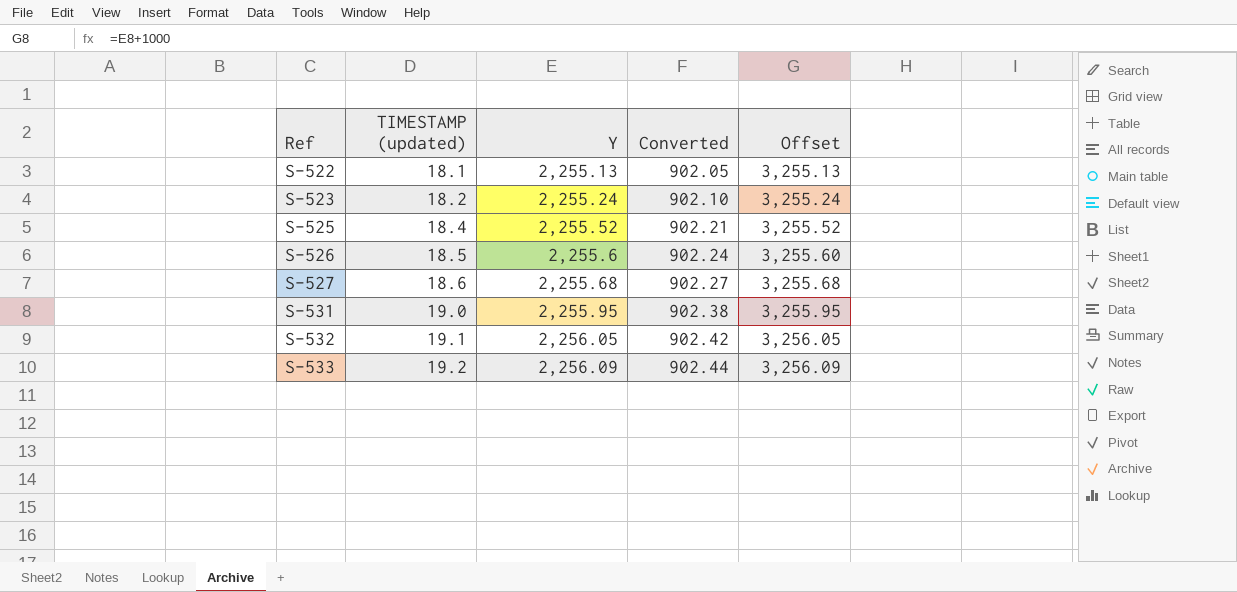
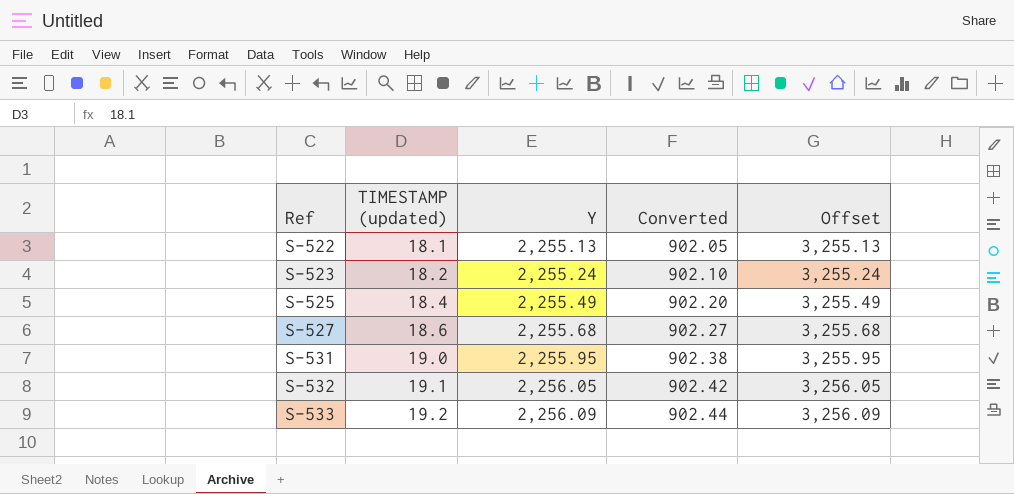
row S-526: 18.5 | 2,255.6 | 902.24 | 3,255.60 -> none
S-525 | Y: 2,255.52 -> 2,255.49
S-525 | Converted: 902.21 -> 902.20
S-525 | Offset: 3,255.52 -> 3,255.49

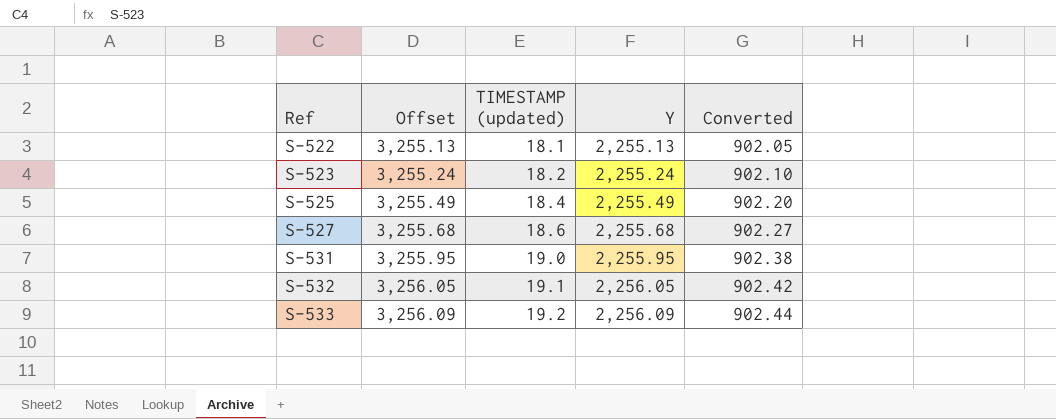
column Offset | position: 5 -> 2

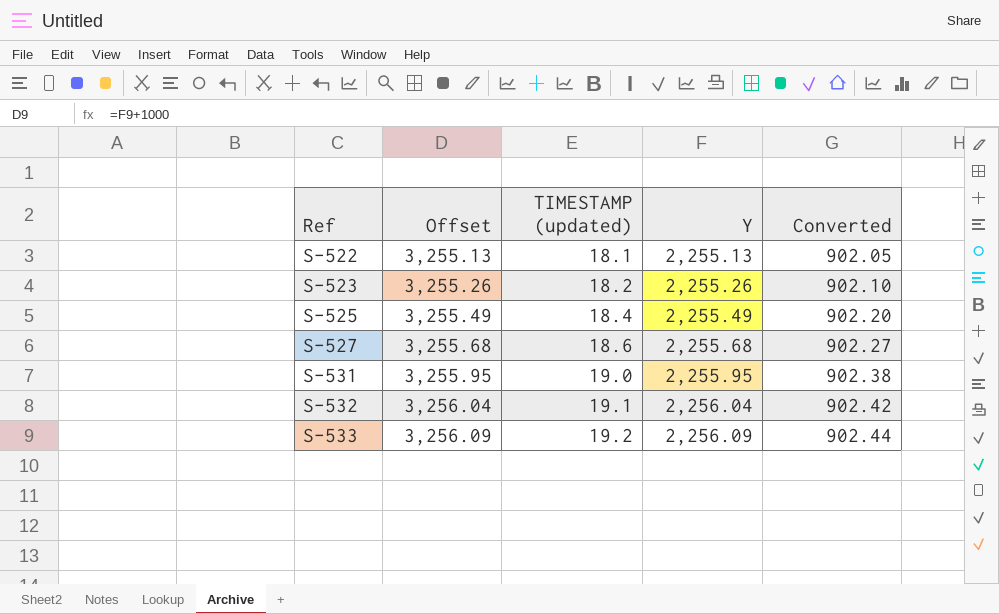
S-523 | Offset: 3,255.24 -> 3,255.26
S-523 | Y: 2,255.24 -> 2,255.26
S-532 | Offset: 3,256.05 -> 3,256.04
S-532 | Y: 2,256.05 -> 2,256.04

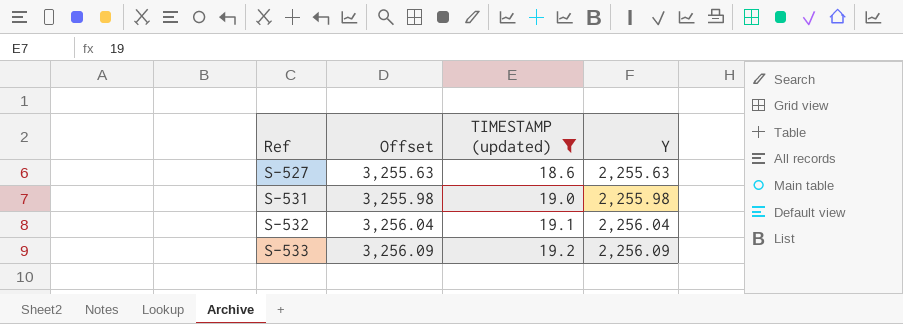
filter: none -> TIMESTAMP (updated) >= 18.6
column Converted | formula: [Y] * 0.4 -> none
S-527 | Offset: 3,255.68 -> 3,255.63
S-527 | Y: 2,255.68 -> 2,255.63
S-531 | Offset: 3,255.95 -> 3,255.98
S-531 | Y: 2,255.95 -> 2,255.98

